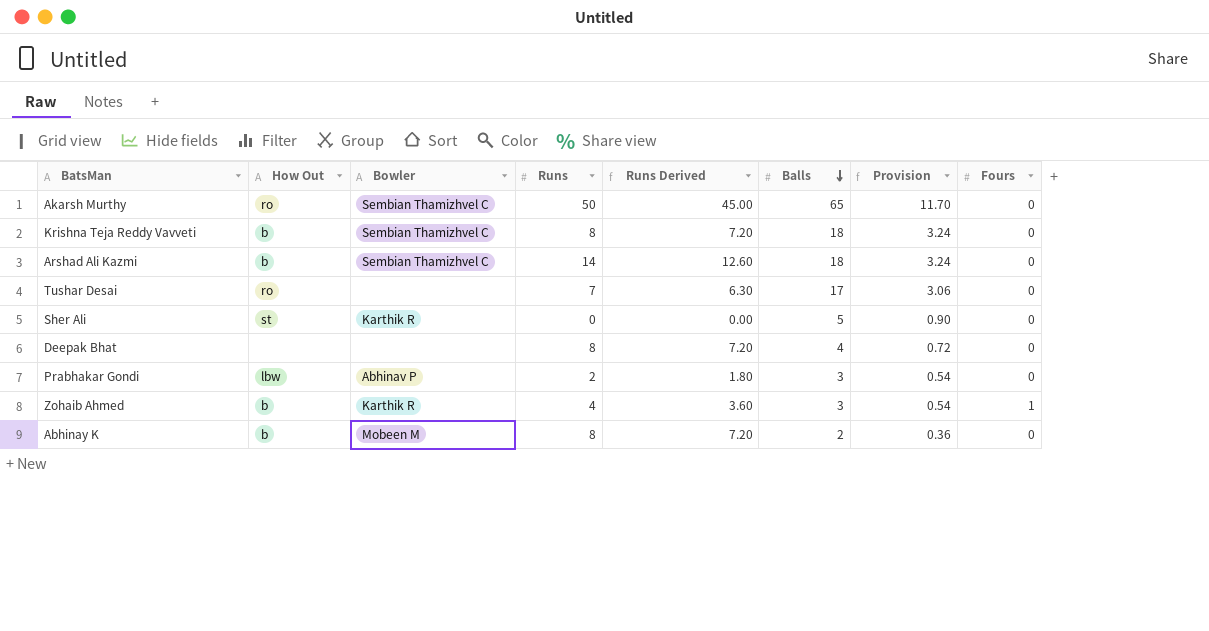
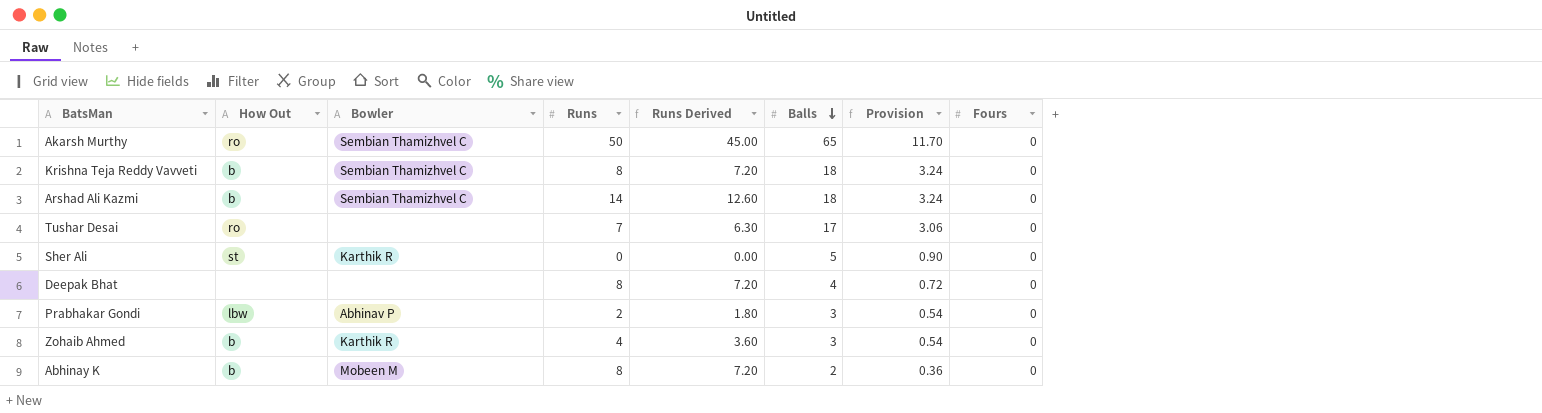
Zohaib Ahmed | Fours: 1 -> 0

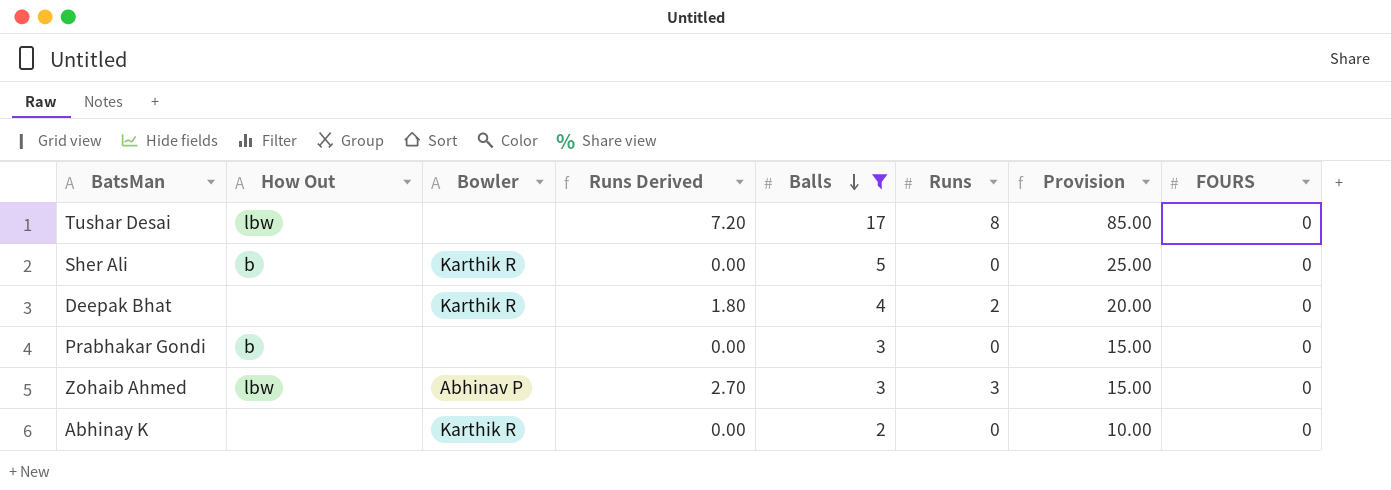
filter: none -> Balls <= 17
column Runs | position: 4 -> 6
column Provision | formula: [Balls] * 0.18 -> [Balls] * 5
column name: Fours -> FOURS
Tushar Desai | How Out: ro -> lbw
Tushar Desai | Runs Derived: 6.30 -> 7.20
Tushar Desai | Runs: 7 -> 8
Sher Ali | How Out: st -> b
Deepak Bhat | Bowler: none -> Karthik R
Deepak Bhat | Runs Derived: 7.20 -> 1.80
Deepak Bhat | Runs: 8 -> 2
Prabhakar Gondi | How Out: lbw -> b
Prabhakar Gondi | Bowler: Abhinav P -> none
Prabhakar Gondi | Runs Derived: 1.80 -> 0.00
Prabhakar Gondi | Runs: 2 -> 0
Zohaib Ahmed | How Out: b -> lbw
Zohaib Ahmed | Bowler: Karthik R -> Abhinav P
Zohaib Ahmed | Runs Derived: 3.60 -> 2.70
Zohaib Ahmed | Runs: 4 -> 3
Abhinay K | How Out: b -> none
Abhinay K | Bowler: Mobeen M -> Karthik R
Abhinay K | Runs Derived: 7.20 -> 0.00
Abhinay K | Runs: 8 -> 0

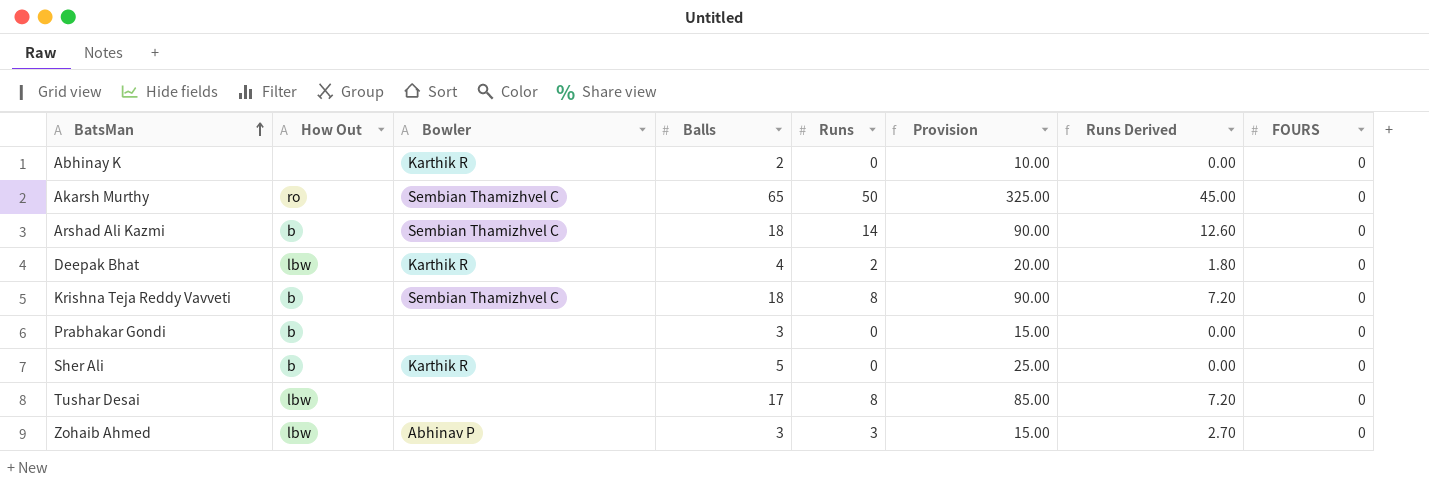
filter: Balls <= 17 -> none
row order: Balls descending -> BatsMan ascending
column Runs Derived | position: 4 -> 7
Deepak Bhat | How Out: none -> lbw

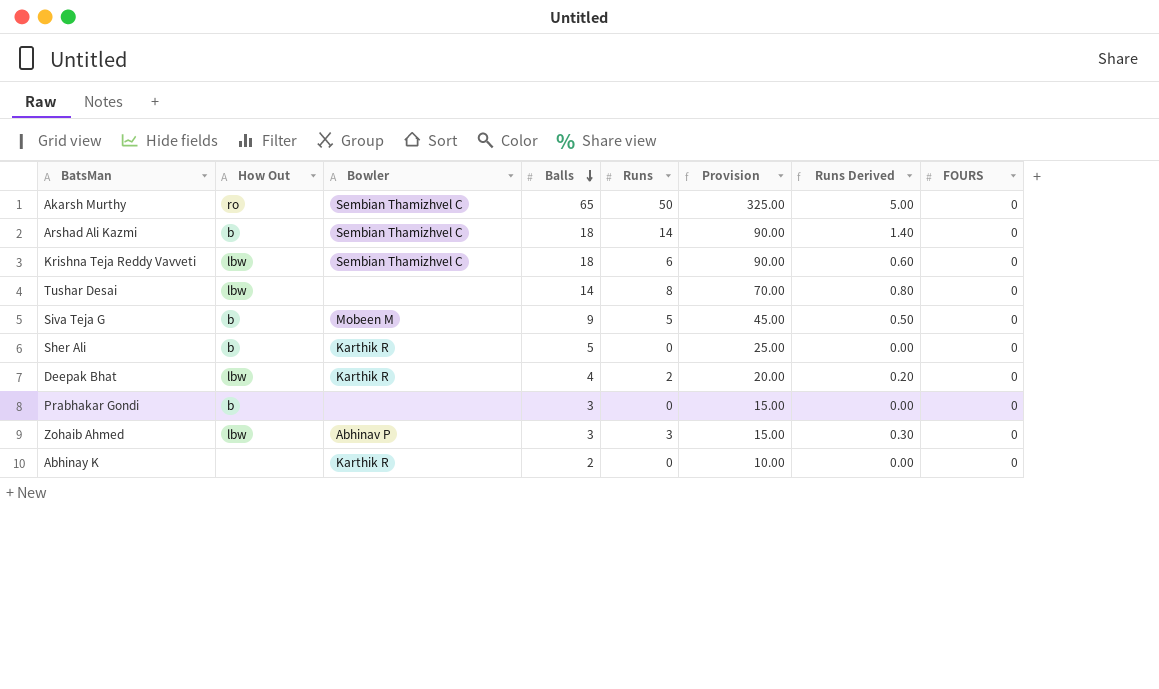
row order: BatsMan ascending -> Balls descending
column Runs Derived | formula: [Runs] * 0.9 -> [Runs] * 0.1
Krishna Teja Reddy Vavveti | How Out: b -> lbw
Krishna Teja Reddy Vavveti | Runs: 8 -> 6
Tushar Desai | Balls: 17 -> 14
Tushar Desai | Provision: 85.00 -> 70.00
row Siva Teja G: none -> b | Mobeen M | 9 | 5 | 45.00 | 0.50 | 0

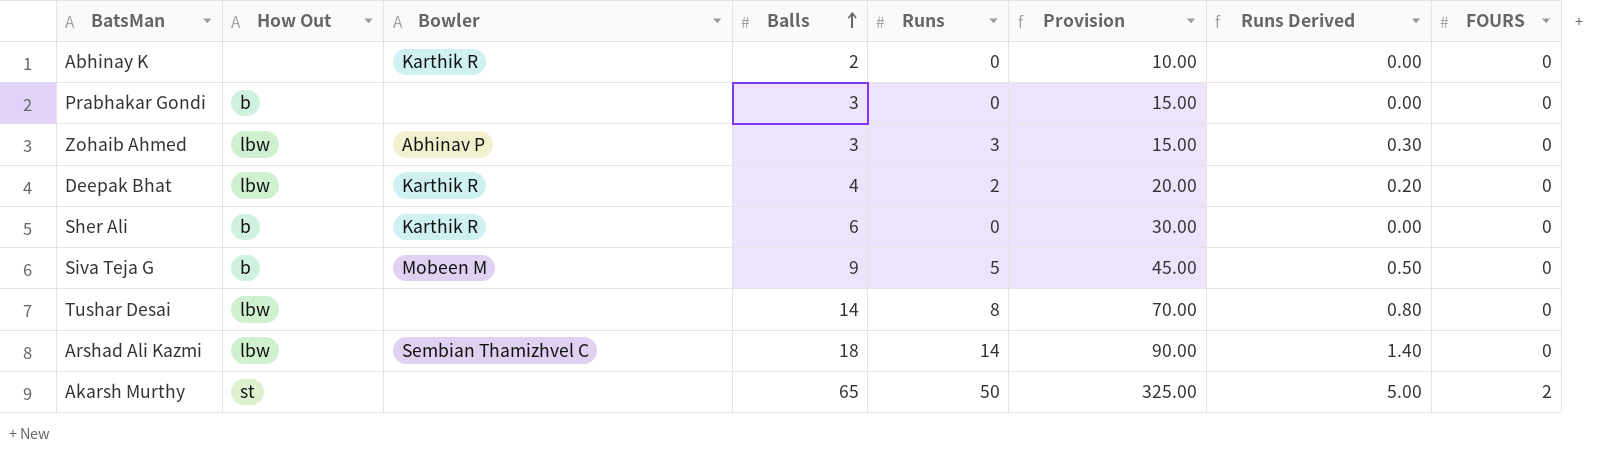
row order: Balls descending -> Balls ascending
row Krishna Teja Reddy Vavveti: lbw | Sembian Thamizhvel C | 18 | 6 | 90.00 | 0.60 | 0 -> none
Sher Ali | Balls: 5 -> 6
Sher Ali | Provision: 25.00 -> 30.00
Arshad Ali Kazmi | How Out: b -> lbw
Akarsh Murthy | How Out: ro -> st
Akarsh Murthy | Bowler: Sembian Thamizhvel C -> none
Akarsh Murthy | FOURS: 0 -> 2

